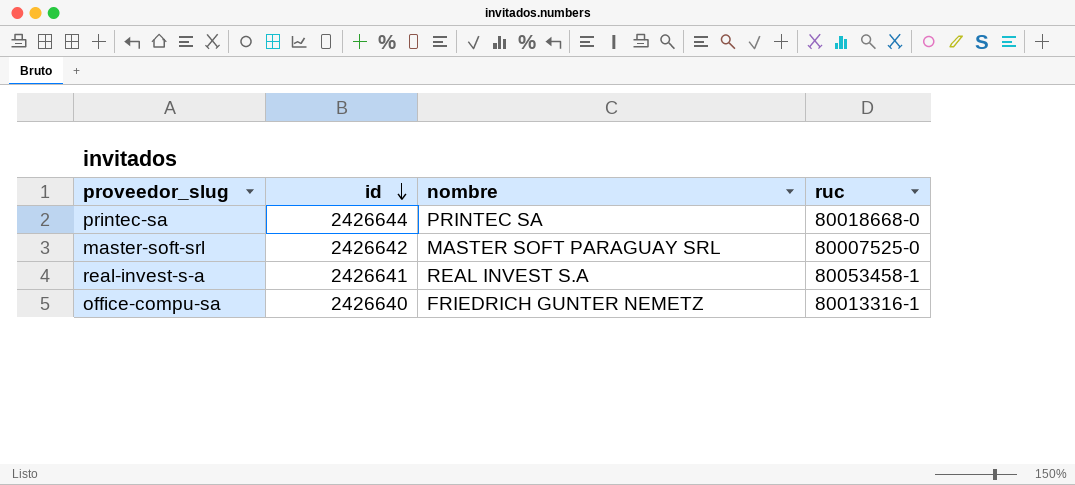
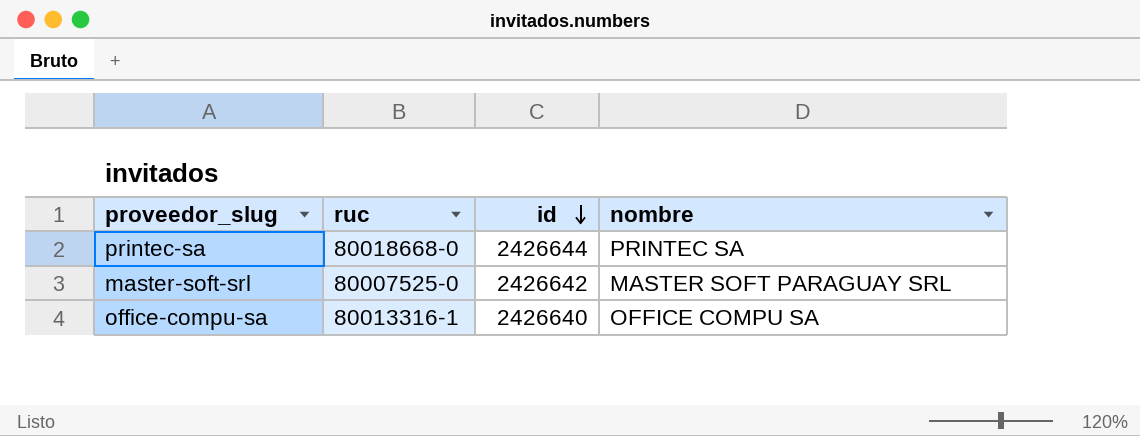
column ruc | position: 4 -> 2
row real-invest-s-a: 2426641 | REAL INVEST S.A | 80053458-1 -> none
office-compu-sa | nombre: FRIEDRICH GUNTER NEMETZ -> OFFICE COMPU SA

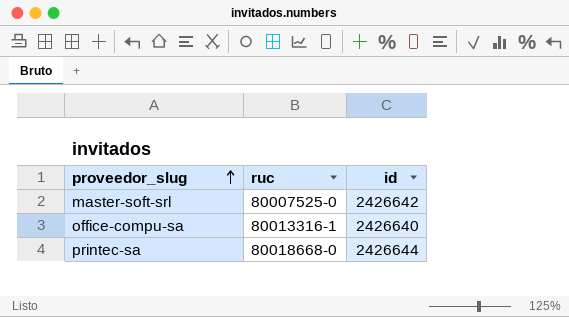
row order: id descending -> proveedor_slug ascending
column nombre | position: 4 -> none

